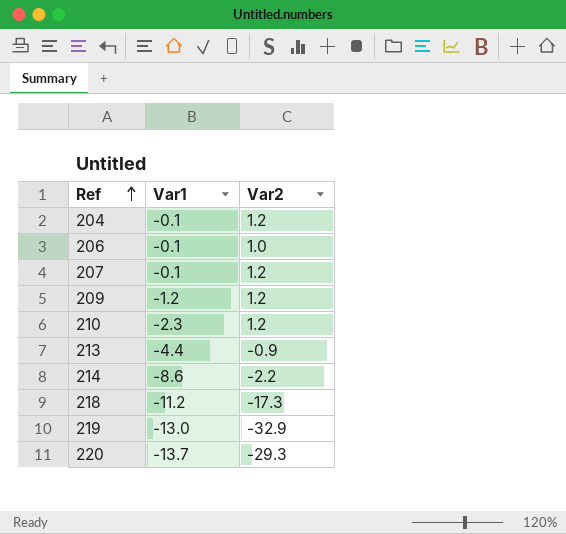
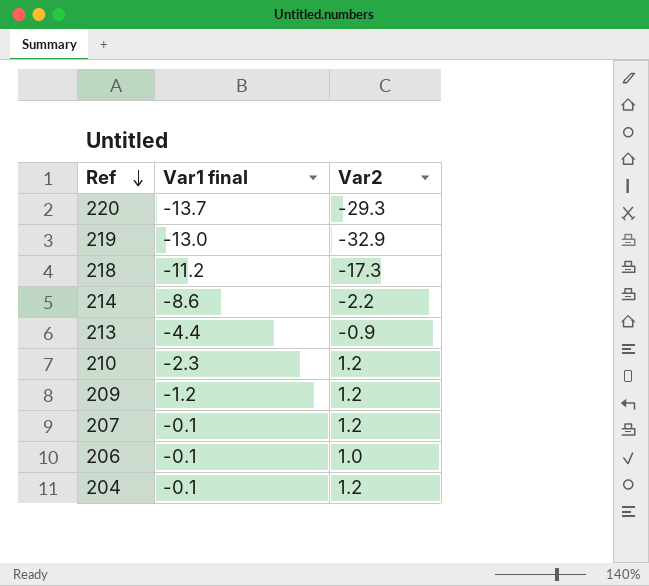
row order: Ref ascending -> Ref descending
column name: Var1 -> Var1 final

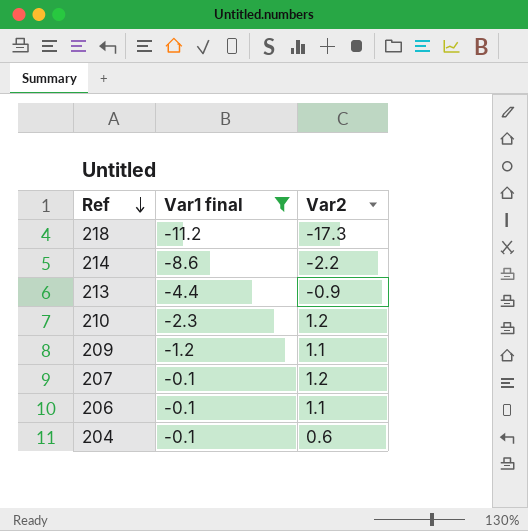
filter: none -> Var1 final >= -11.2
209 | Var2: 1.2 -> 1.1
206 | Var2: 1.0 -> 1.1
204 | Var2: 1.2 -> 0.6

